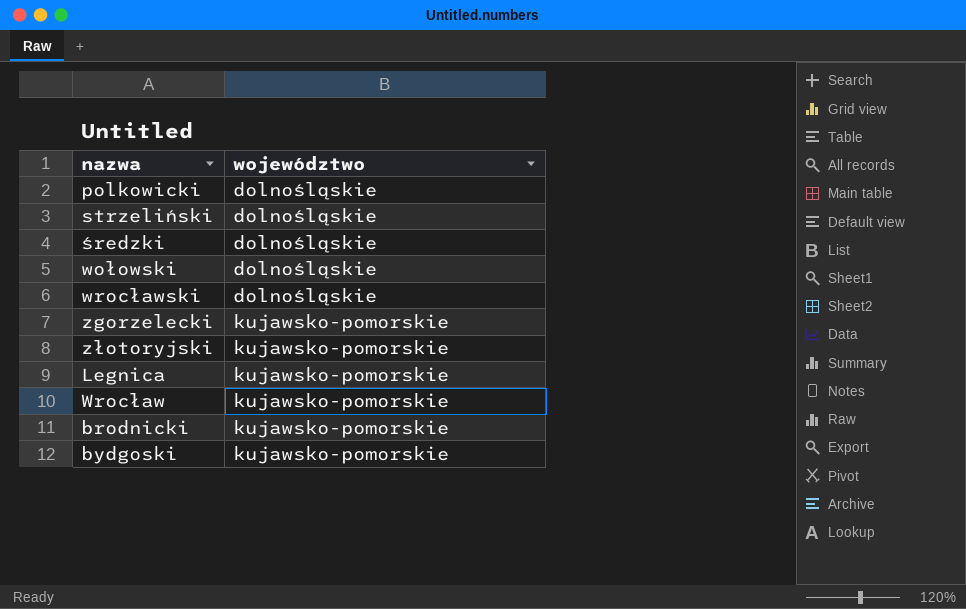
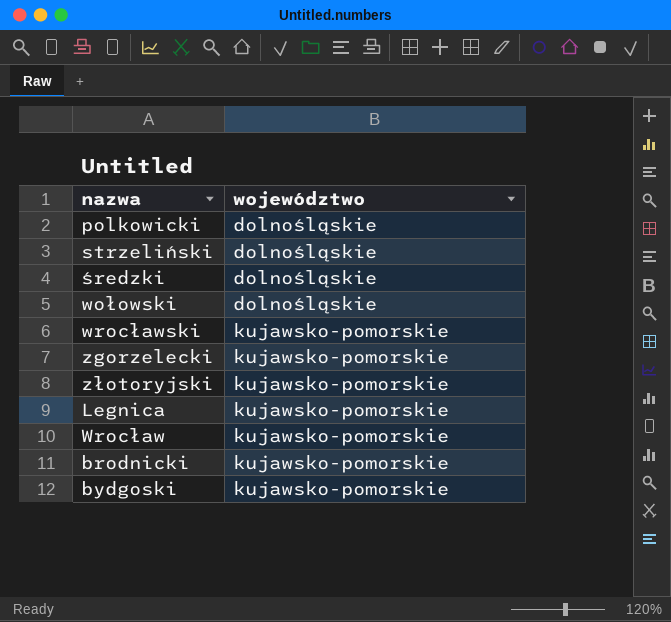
wrocławski | województwo: dolnośląskie -> kujawsko-pomorskie

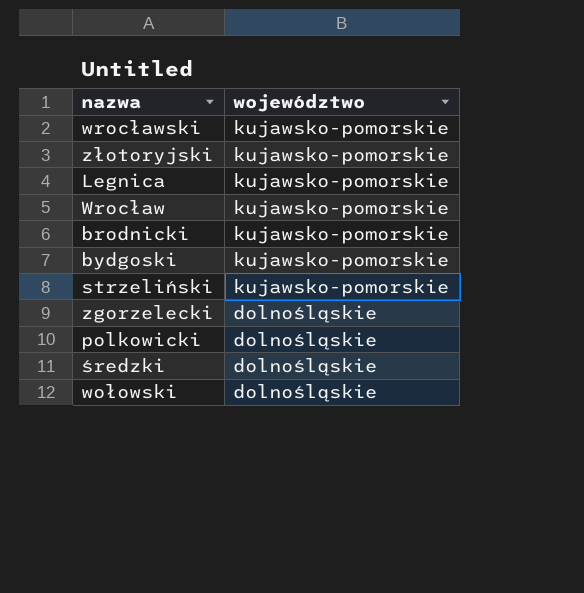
row order: województwo ascending -> województwo descending
strzeliński | województwo: dolnośląskie -> kujawsko-pomorskie
zgorzelecki | województwo: kujawsko-pomorskie -> dolnośląskie

